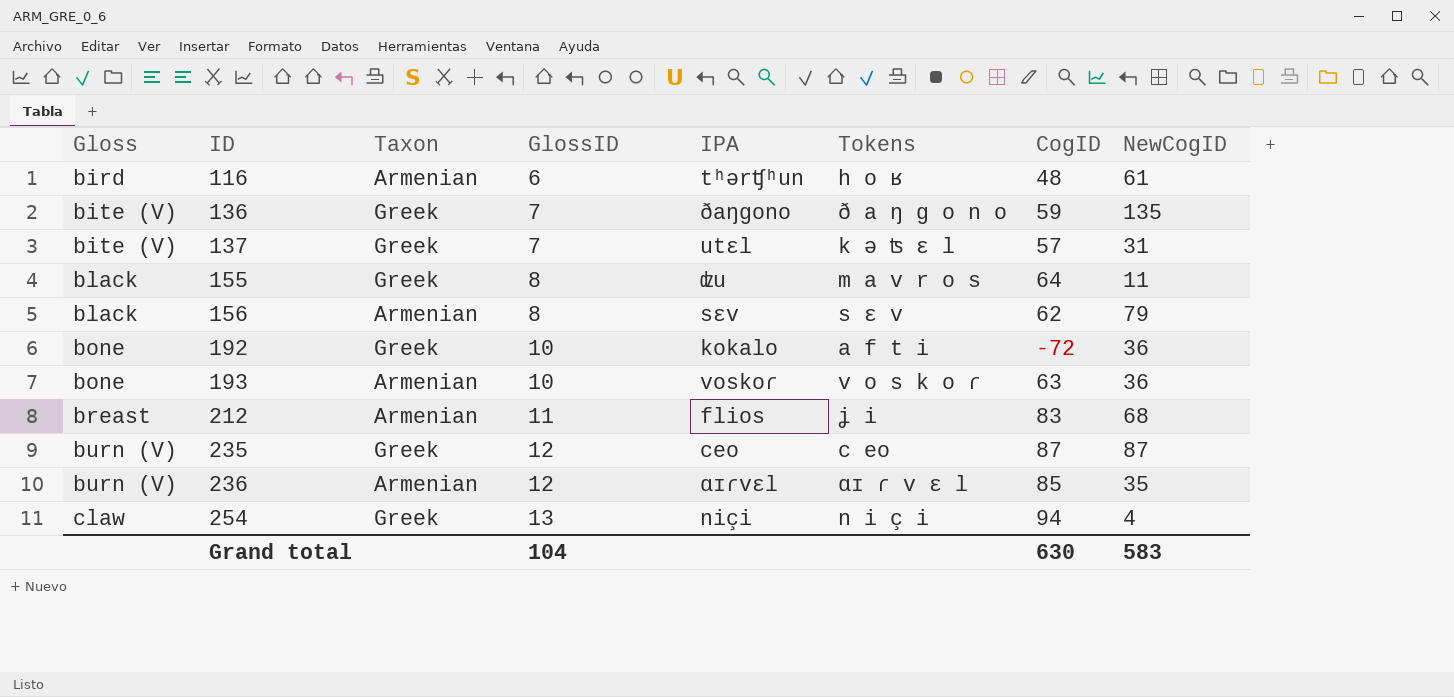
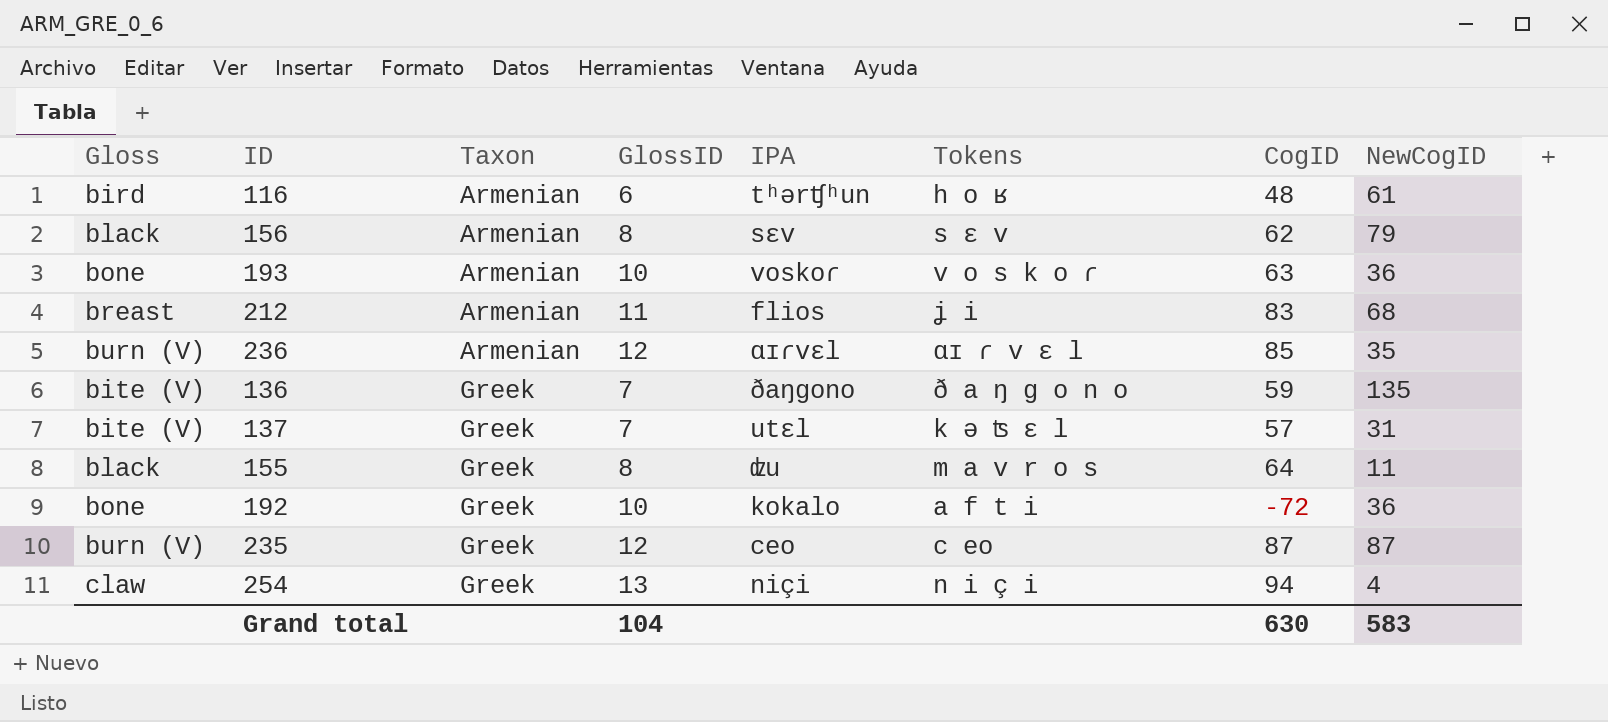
row order: Gloss ascending -> Taxon ascending

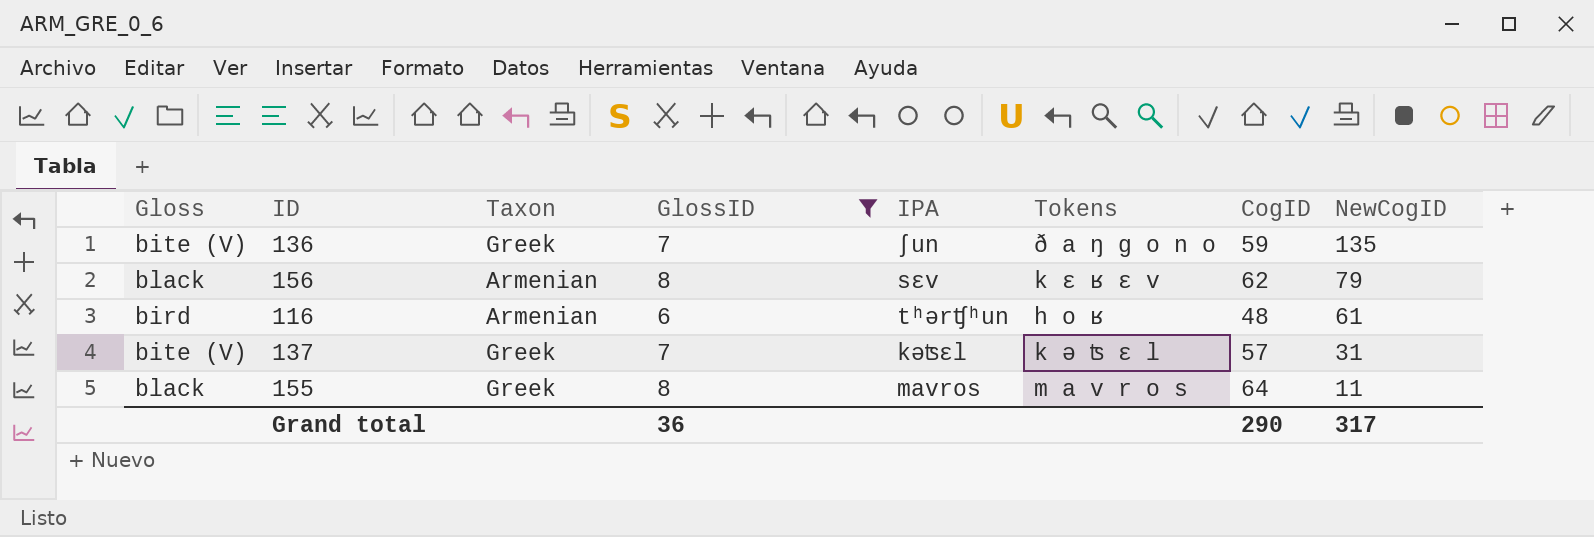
filter: none -> GlossID <= 8
row order: Taxon ascending -> NewCogID descending
136 | IPA: ðaŋɡono -> ʃun
156 | Tokens: s ɛ v -> k ɛ ʁ ɛ v
137 | IPA: utɛl -> kəʦɛl
155 | IPA: ʣu -> mavros
Grand total | GlossID: 104 -> 36
Grand total | CogID: 630 -> 290
Grand total | NewCogID: 583 -> 317

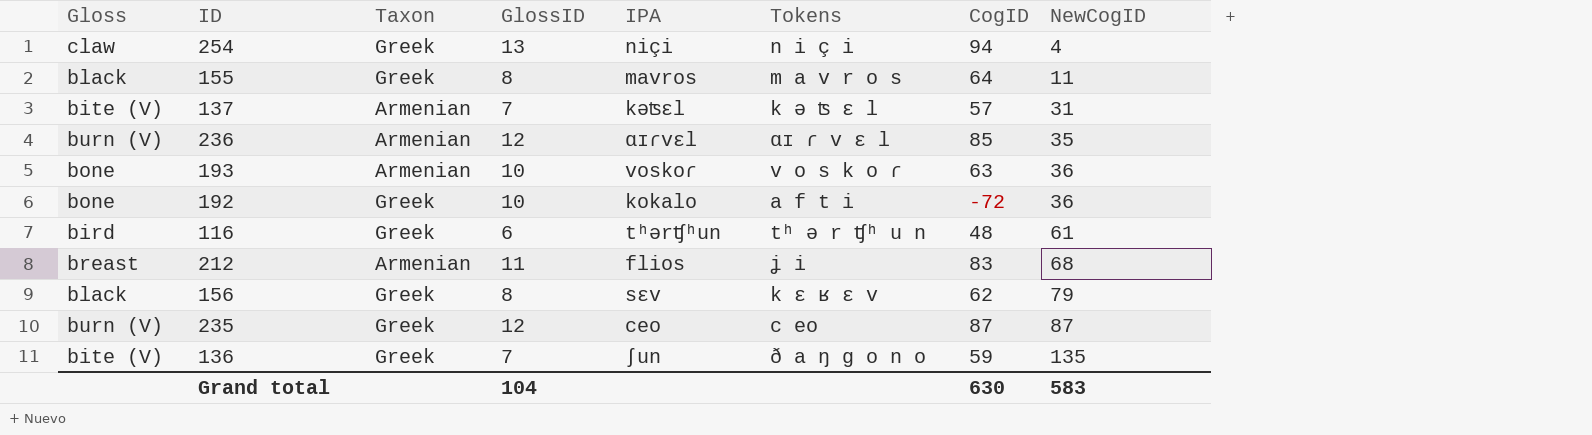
filter: GlossID <= 8 -> none
row order: NewCogID descending -> NewCogID ascending
137 | Taxon: Greek -> Armenian
116 | Taxon: Armenian -> Greek
116 | Tokens: h o ʁ -> tʰ ə r ʧʰ u n
156 | Taxon: Armenian -> Greek
Grand total | GlossID: 36 -> 104
Grand total | CogID: 290 -> 630
Grand total | NewCogID: 317 -> 583

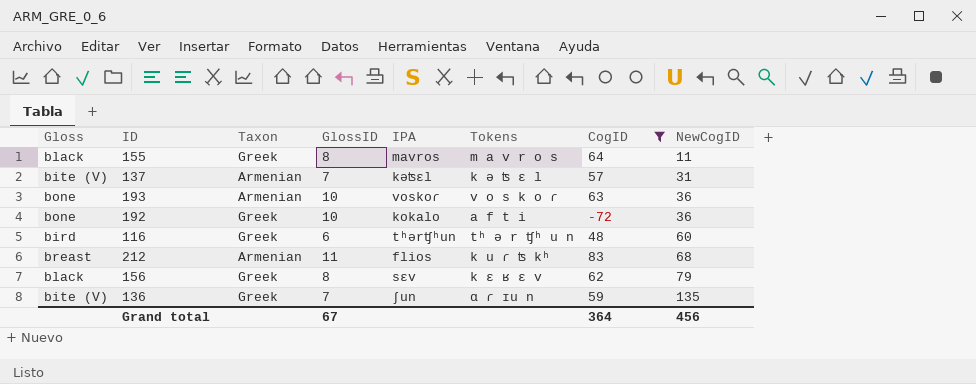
filter: none -> CogID <= 83
116 | NewCogID: 61 -> 60
212 | Tokens: ʝ i -> k u ɾ ʦ kʰ
136 | Tokens: ð a ŋ ɡ o n o -> ɑ ɾ ɪu n
Grand total | GlossID: 104 -> 67
Grand total | CogID: 630 -> 364
Grand total | NewCogID: 583 -> 456

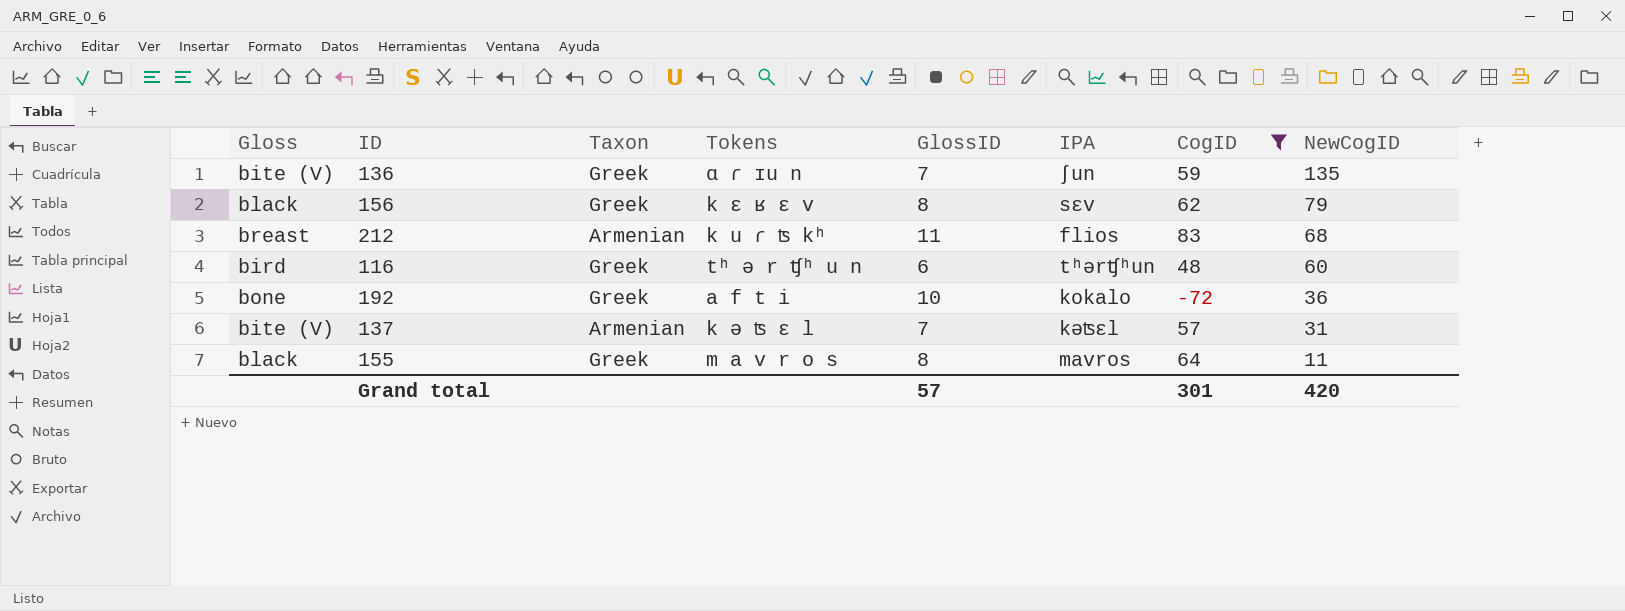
row order: NewCogID ascending -> NewCogID descending
column Tokens | position: 6 -> 4
row 193: bone | Armenian | 10 | voskoɾ | v o s k o ɾ | 63 | 36 -> none
Grand total | GlossID: 67 -> 57
Grand total | CogID: 364 -> 301
Grand total | NewCogID: 456 -> 420

